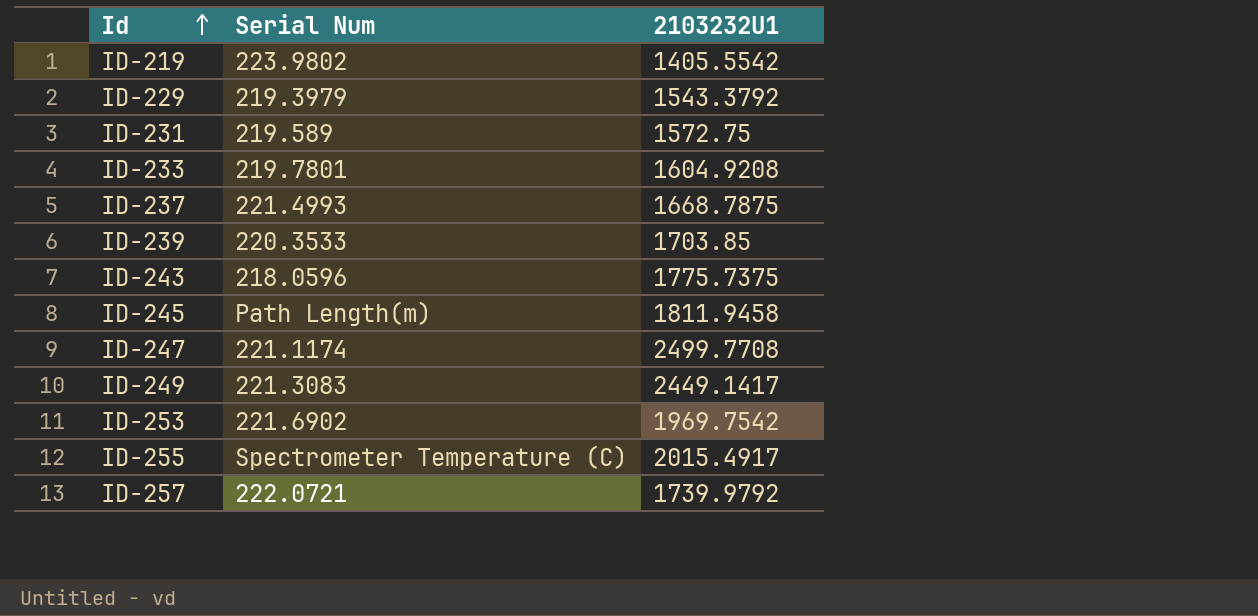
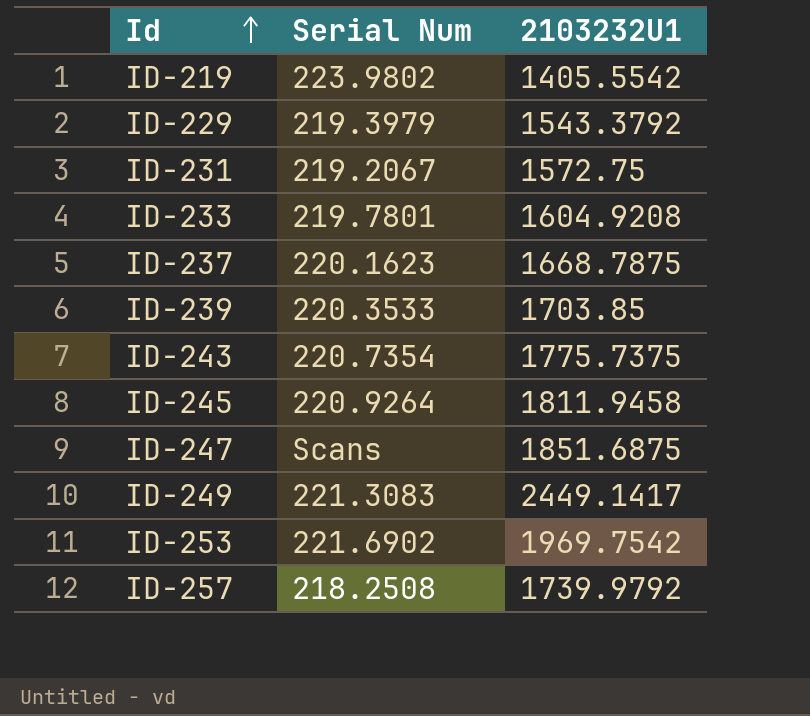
row ID-255: Spectrometer Temperature (C) | 2015.4917 -> none
ID-231 | Serial Num: 219.589 -> 219.2067
ID-237 | Serial Num: 221.4993 -> 220.1623
ID-243 | Serial Num: 218.0596 -> 220.7354
ID-245 | Serial Num: Path Length(m) -> 220.9264
ID-247 | Serial Num: 221.1174 -> Scans
ID-247 | 2103232U1: 2499.7708 -> 1851.6875
ID-257 | Serial Num: 222.0721 -> 218.2508

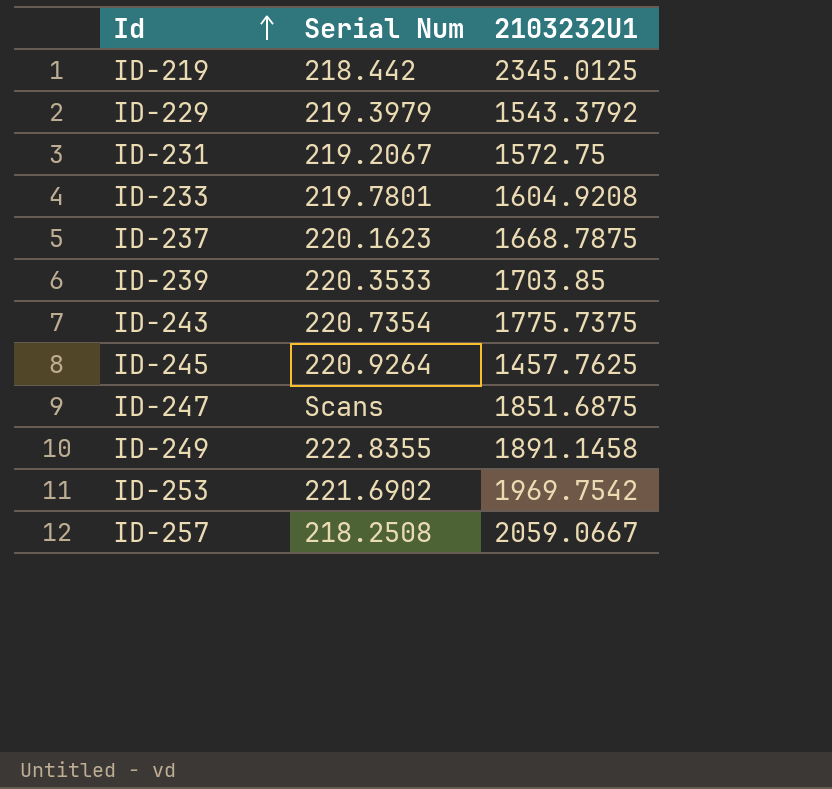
ID-219 | Serial Num: 223.9802 -> 218.442
ID-219 | 2103232U1: 1405.5542 -> 2345.0125
ID-245 | 2103232U1: 1811.9458 -> 1457.7625
ID-249 | Serial Num: 221.3083 -> 222.8355
ID-249 | 2103232U1: 2449.1417 -> 1891.1458
ID-257 | 2103232U1: 1739.9792 -> 2059.0667

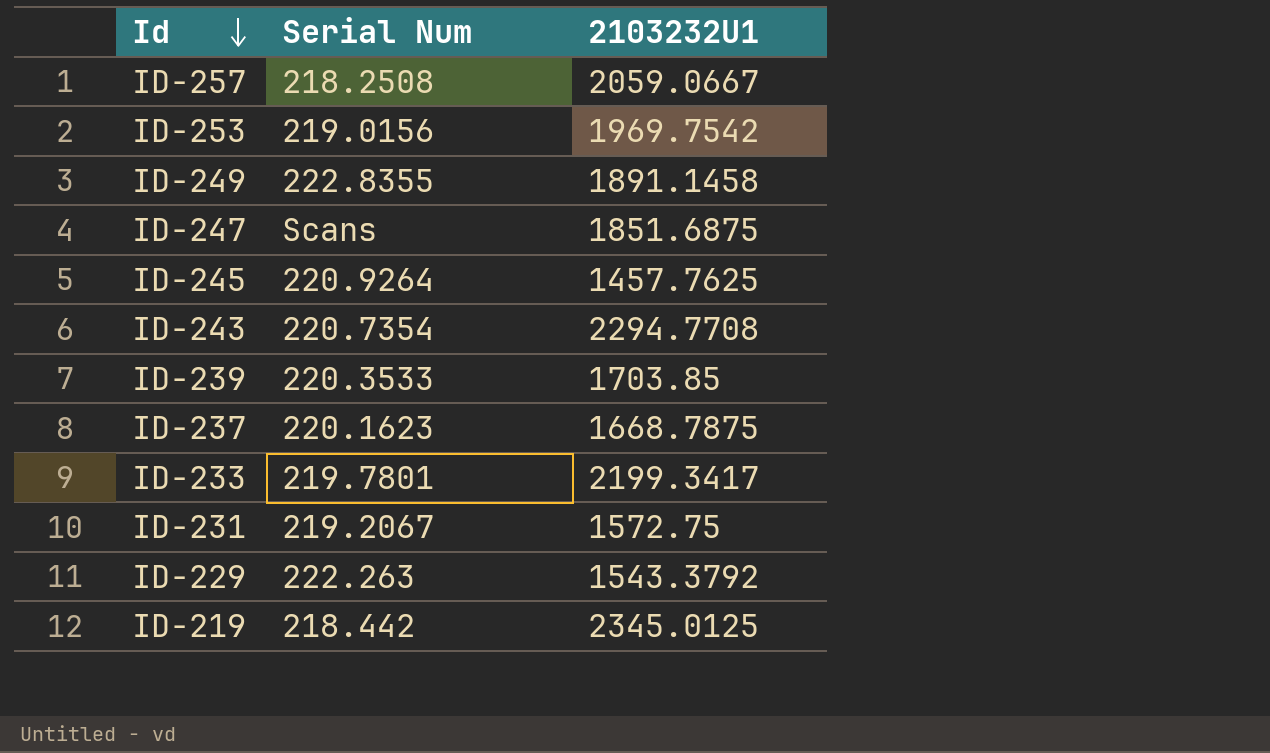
row order: Id ascending -> Id descending
ID-253 | Serial Num: 221.6902 -> 219.0156
ID-243 | 2103232U1: 1775.7375 -> 2294.7708
ID-233 | 2103232U1: 1604.9208 -> 2199.3417
ID-229 | Serial Num: 219.3979 -> 222.263

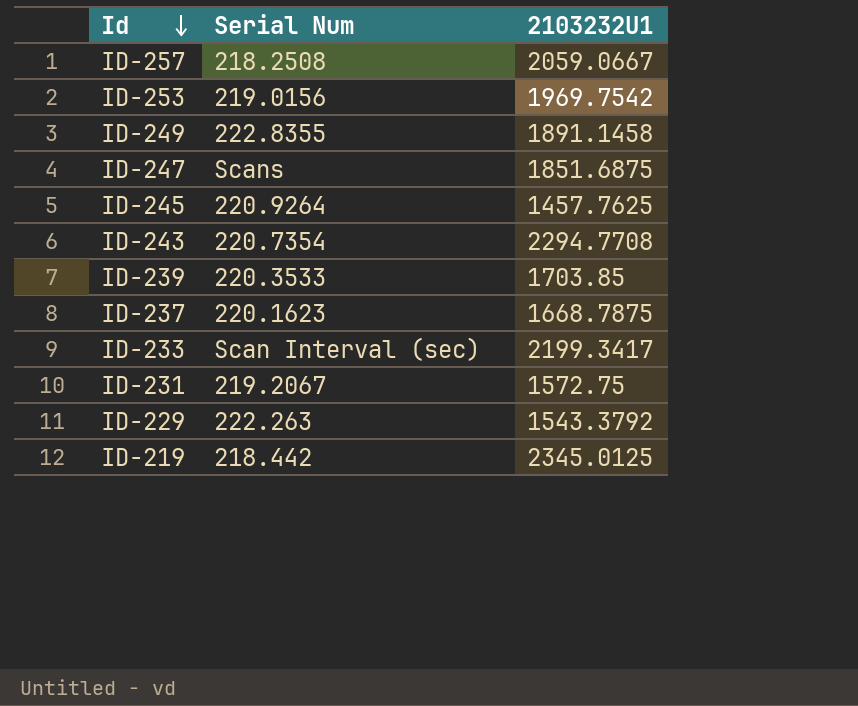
ID-233 | Serial Num: 219.7801 -> Scan Interval (sec)

